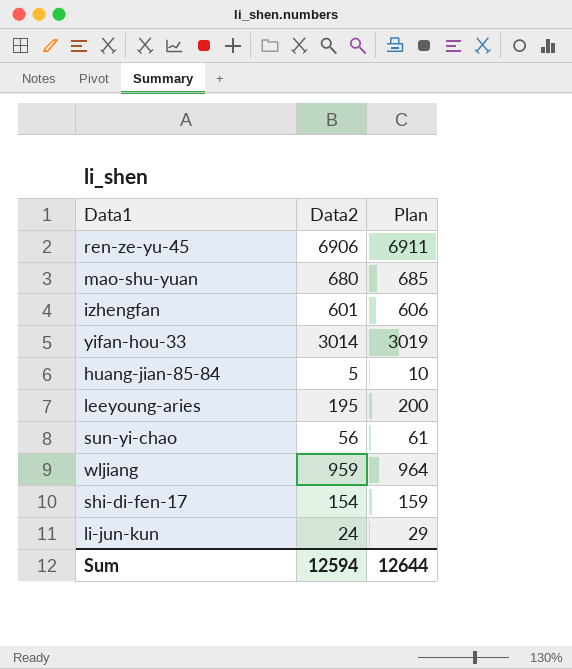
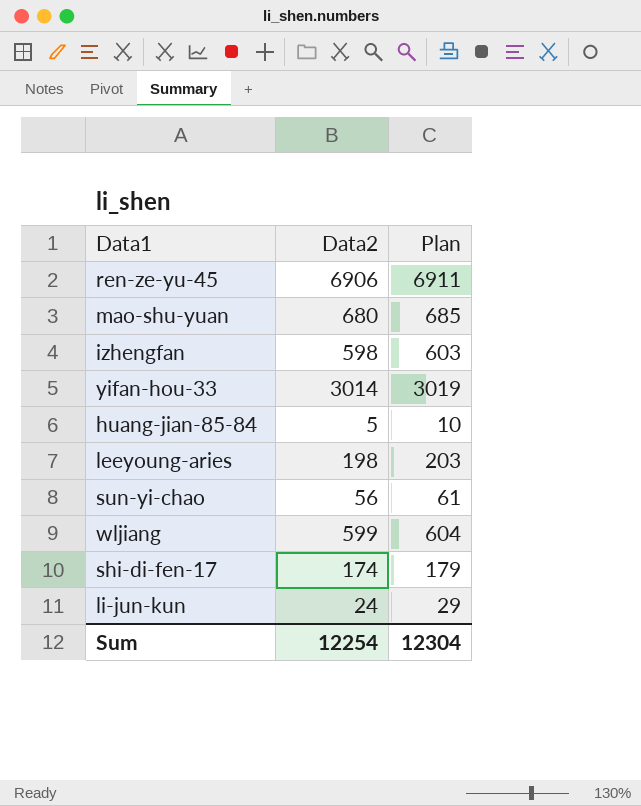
izhengfan | Data2: 601 -> 598
izhengfan | Plan: 606 -> 603
leeyoung-aries | Data2: 195 -> 198
leeyoung-aries | Plan: 200 -> 203
wljiang | Data2: 959 -> 599
wljiang | Plan: 964 -> 604
shi-di-fen-17 | Data2: 154 -> 174
shi-di-fen-17 | Plan: 159 -> 179
Sum | Data2: 12594 -> 12254
Sum | Plan: 12644 -> 12304

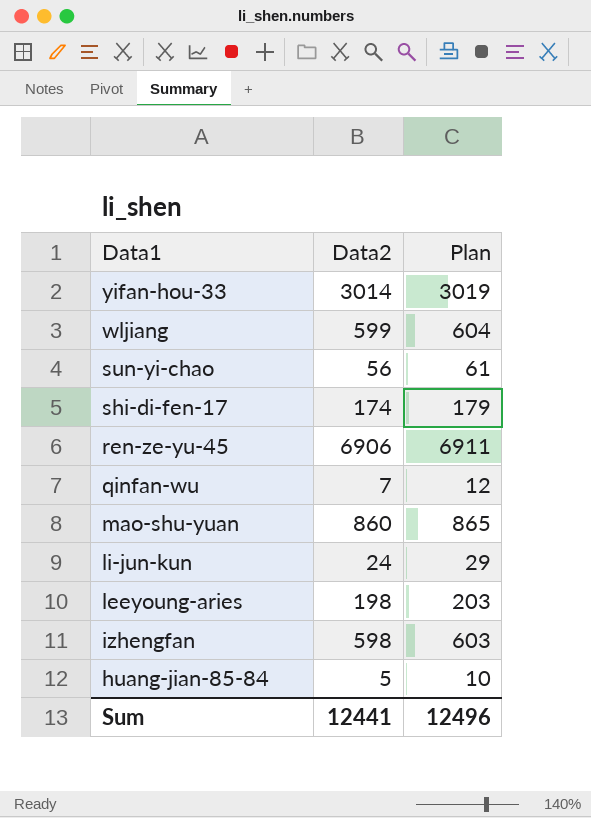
row order: none -> Data1 descending
row qinfan-wu: none -> 7 | 12
mao-shu-yuan | Data2: 680 -> 860
mao-shu-yuan | Plan: 685 -> 865
Sum | Data2: 12254 -> 12441
Sum | Plan: 12304 -> 12496

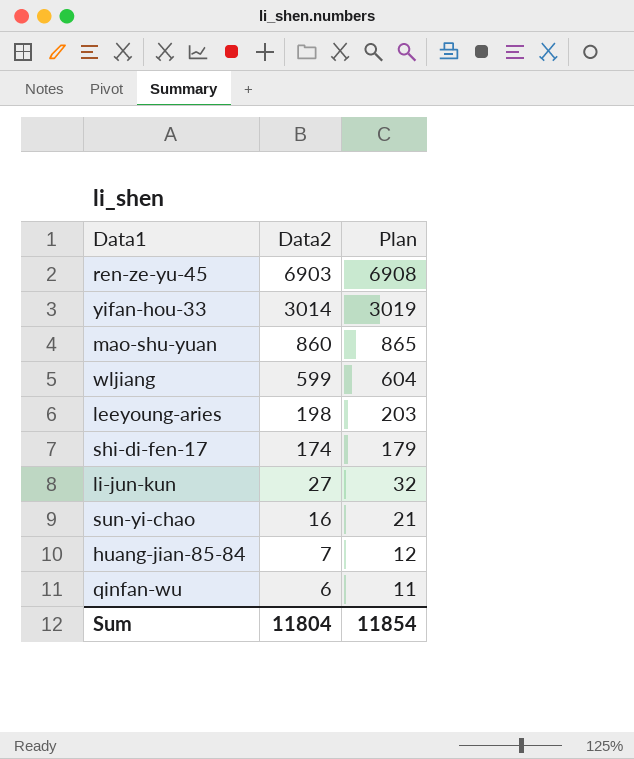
row order: Data1 descending -> Data2 descending
row izhengfan: 598 | 603 -> none
ren-ze-yu-45 | Data2: 6906 -> 6903
ren-ze-yu-45 | Plan: 6911 -> 6908
li-jun-kun | Data2: 24 -> 27
li-jun-kun | Plan: 29 -> 32
sun-yi-chao | Data2: 56 -> 16
sun-yi-chao | Plan: 61 -> 21
huang-jian-85-84 | Data2: 5 -> 7
huang-jian-85-84 | Plan: 10 -> 12
qinfan-wu | Data2: 7 -> 6
qinfan-wu | Plan: 12 -> 11
Sum | Data2: 12441 -> 11804
Sum | Plan: 12496 -> 11854

